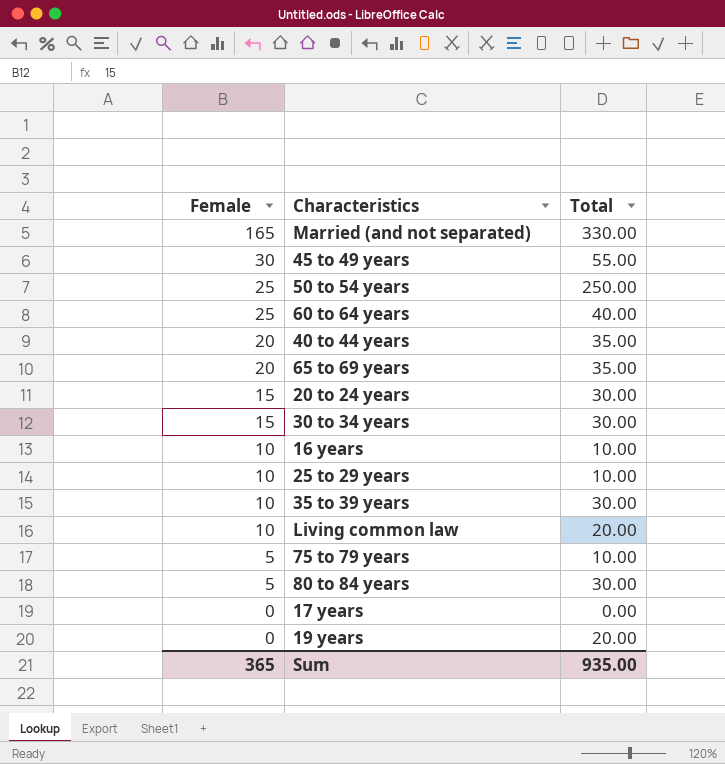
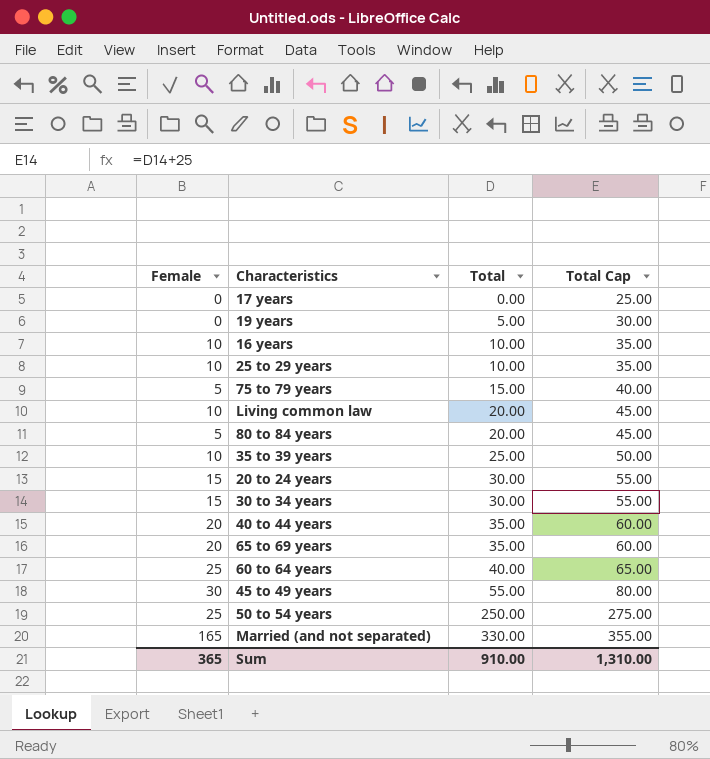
row order: Female descending -> Total ascending
column Total Cap | formula: none -> [Total] + 25
19 years | Total: 20.00 -> 5.00
75 to 79 years | Total: 10.00 -> 15.00
80 to 84 years | Total: 30.00 -> 20.00
35 to 39 years | Total: 30.00 -> 25.00
Sum | Total: 935.00 -> 910.00

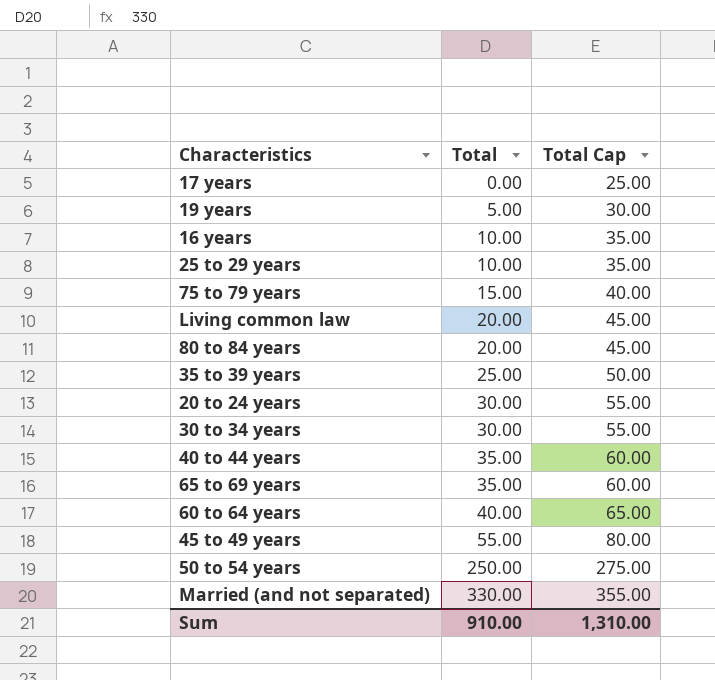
column Female | position: 1 -> none

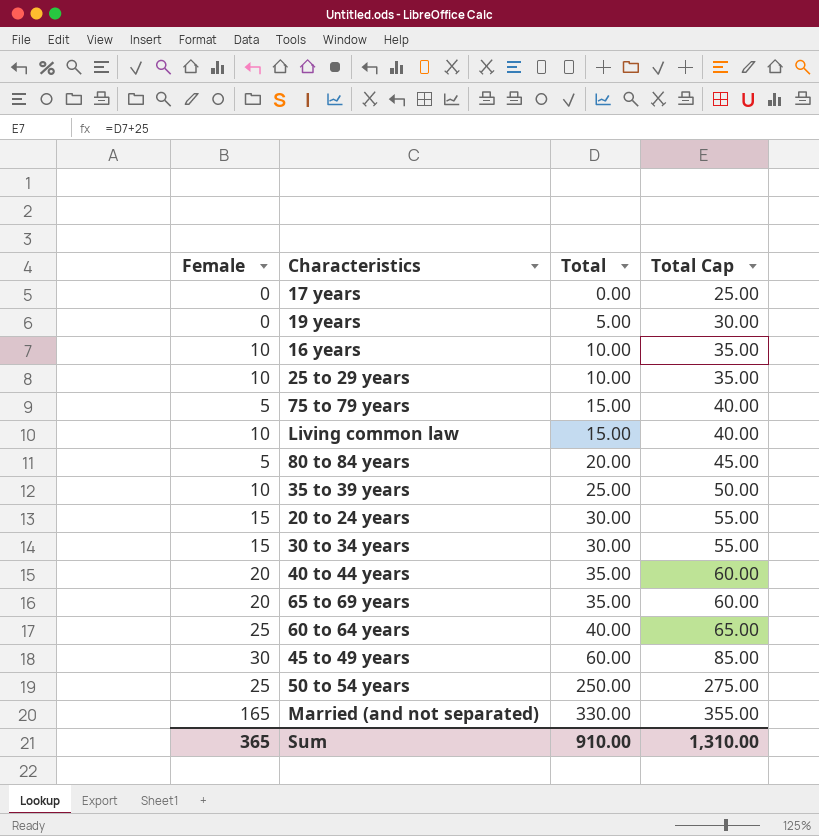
column Female | position: none -> 1
Living common law | Total: 20.00 -> 15.00
Living common law | Total Cap: 45.00 -> 40.00
45 to 49 years | Total: 55.00 -> 60.00
45 to 49 years | Total Cap: 80.00 -> 85.00

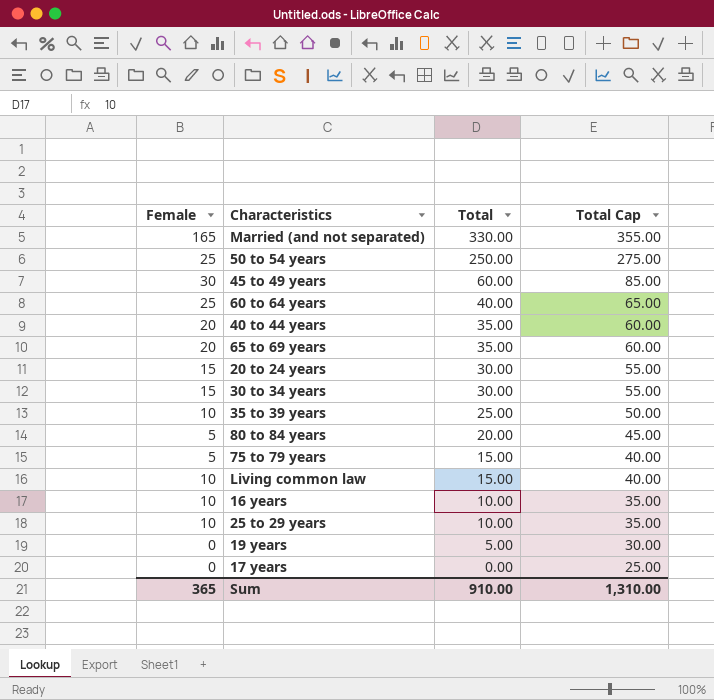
row order: Total ascending -> Total descending

